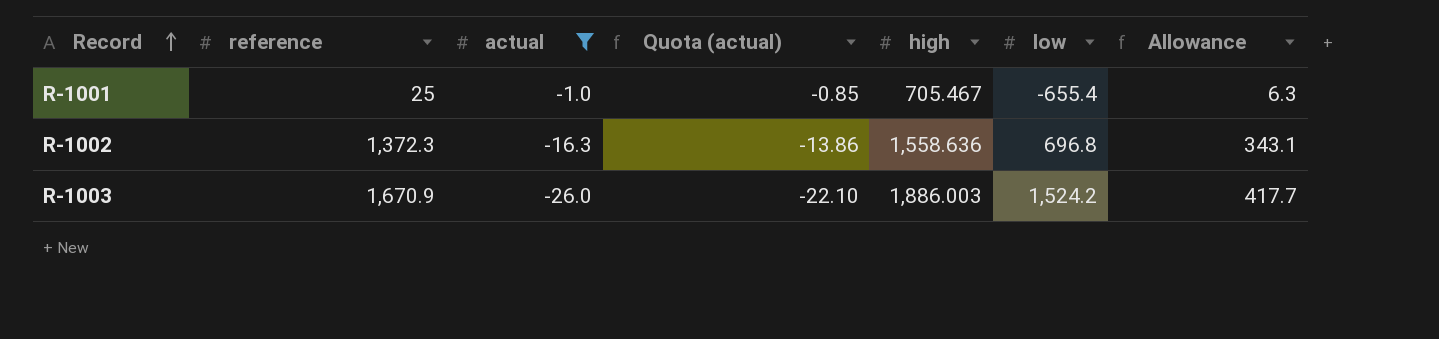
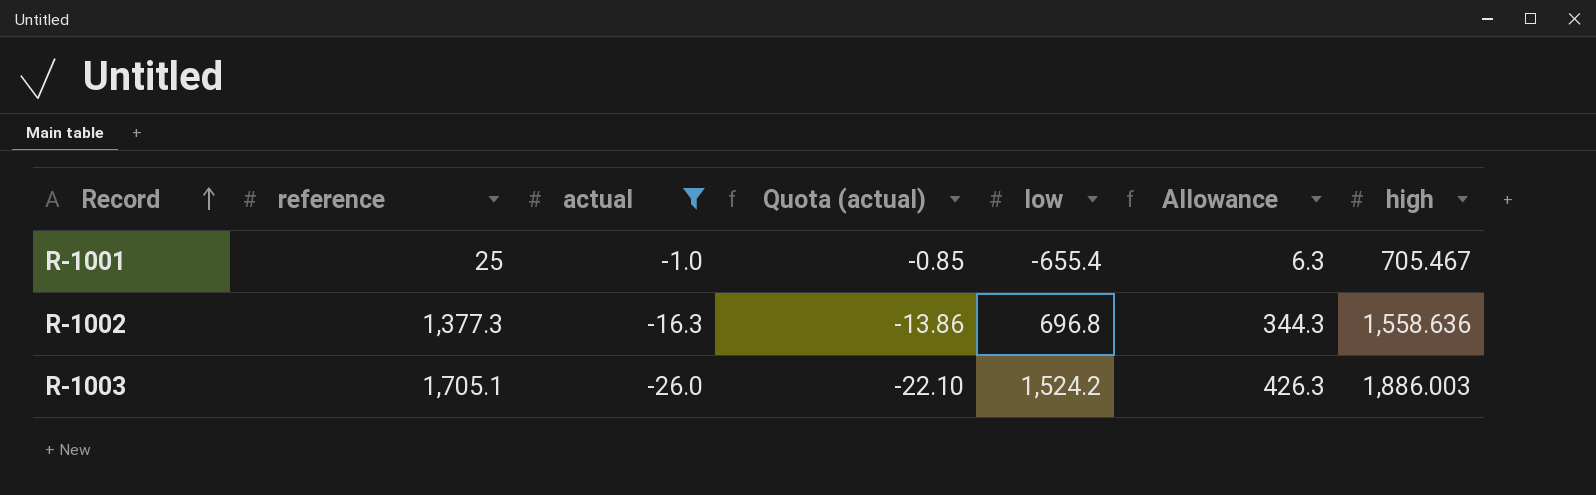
column high | position: 5 -> 7
R-1002 | reference: 1,372.3 -> 1,377.3
R-1002 | Allowance: 343.1 -> 344.3
R-1003 | reference: 1,670.9 -> 1,705.1
R-1003 | Allowance: 417.7 -> 426.3

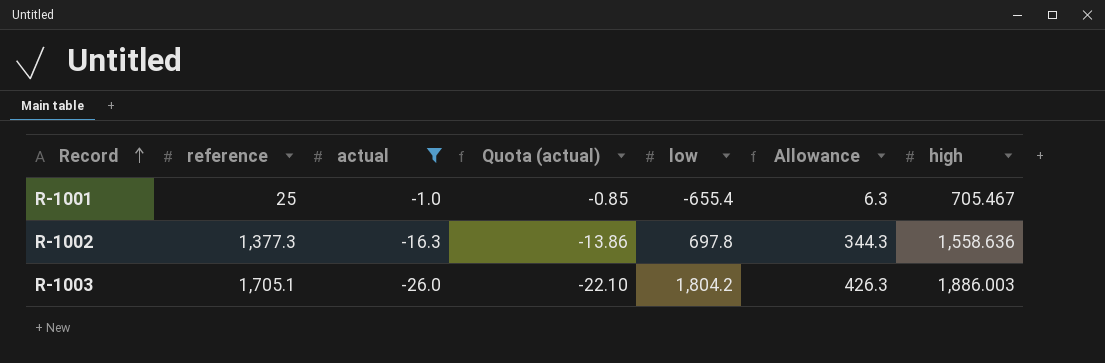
R-1002 | low: 696.8 -> 697.8
R-1003 | low: 1,524.2 -> 1,804.2

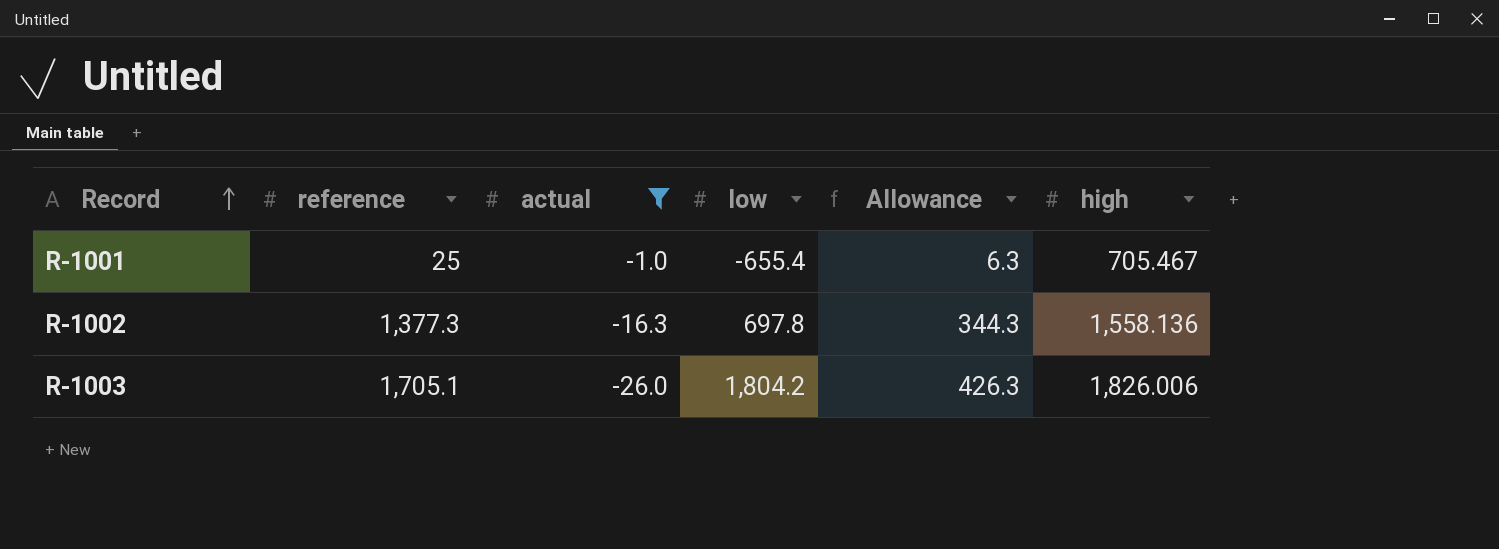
column Quota (actual) | formula: [actual] * 0.85 -> none
R-1002 | high: 1,558.636 -> 1,558.136
R-1003 | high: 1,886.003 -> 1,826.006

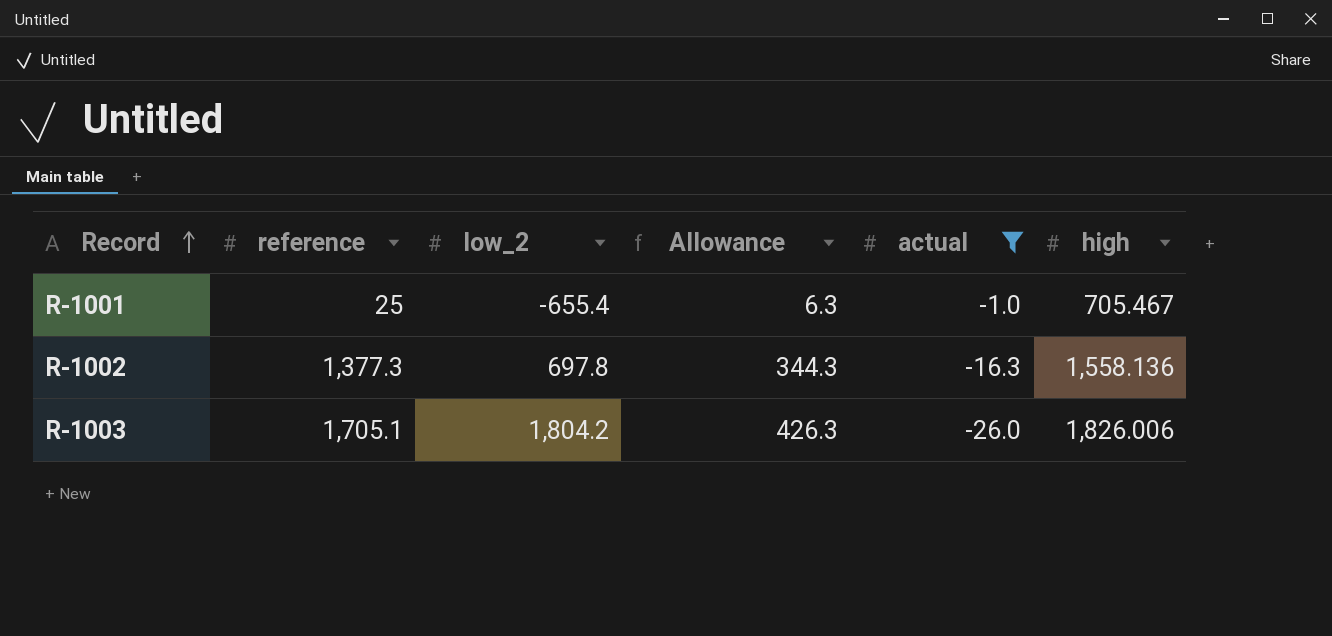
column name: low -> low_2
column actual | position: 3 -> 5

